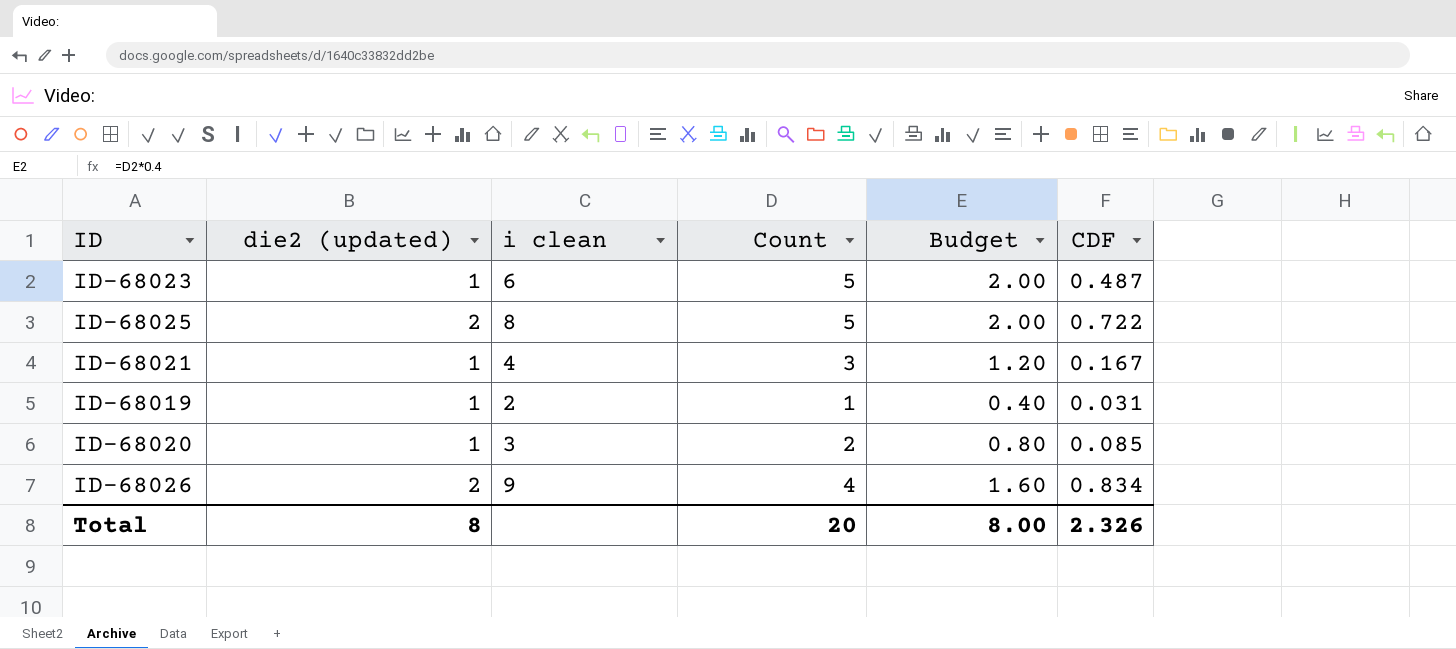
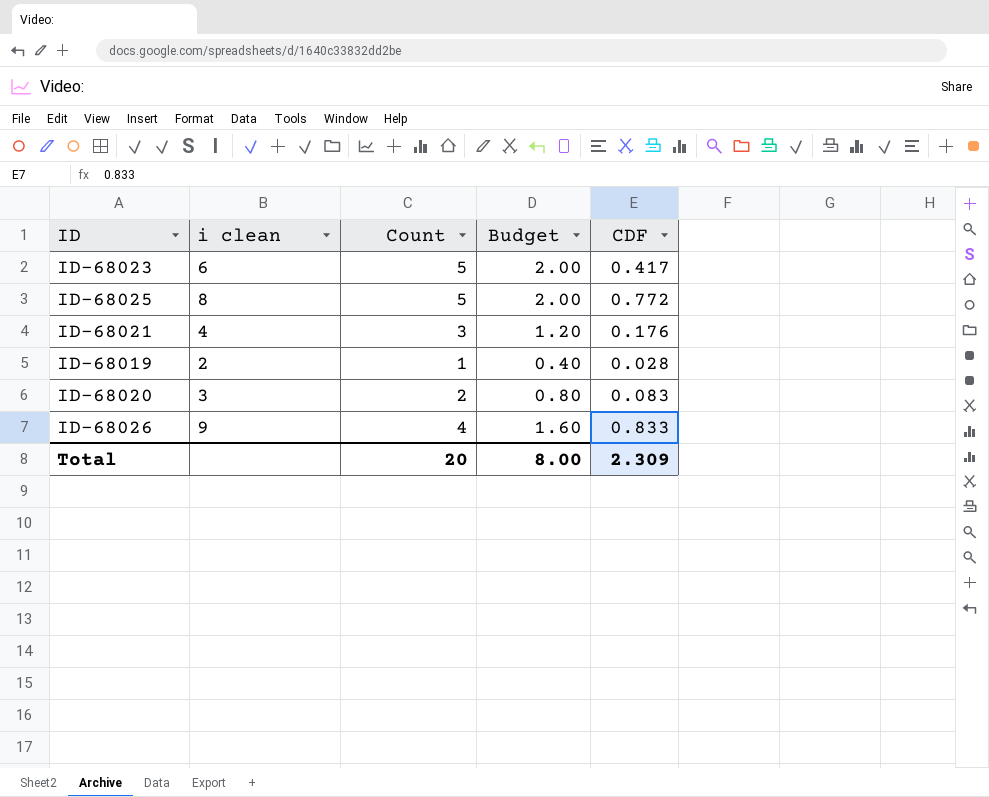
column die2 (updated) | position: 2 -> none
ID-68023 | CDF: 0.487 -> 0.417
ID-68025 | CDF: 0.722 -> 0.772
ID-68021 | CDF: 0.167 -> 0.176
ID-68019 | CDF: 0.031 -> 0.028
ID-68020 | CDF: 0.085 -> 0.083
ID-68026 | CDF: 0.834 -> 0.833
Total | CDF: 2.326 -> 2.309

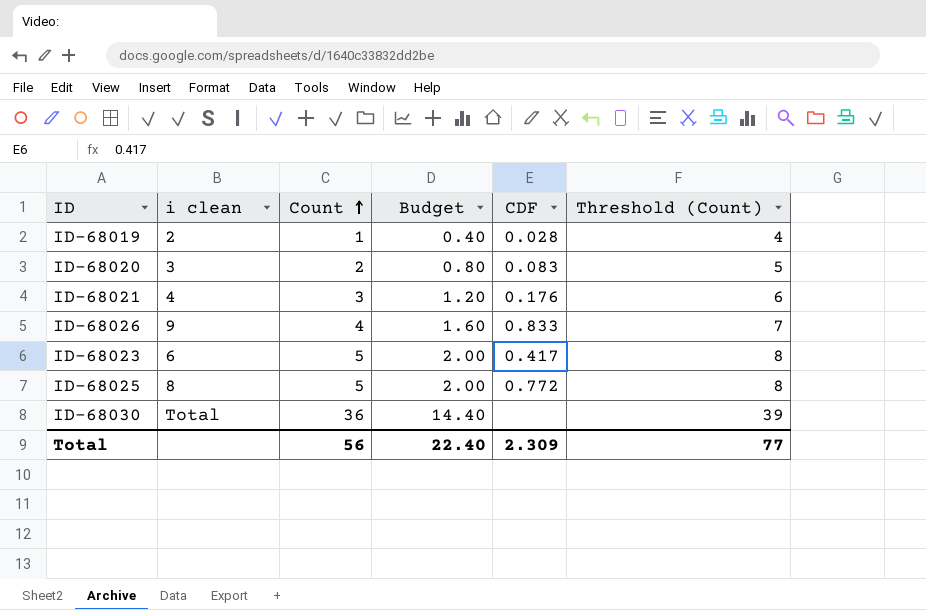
row order: none -> Count ascending
column Threshold (Count) | formula: none -> [Count] + 3
row ID-68030: none -> Total | 36 | 14.40 | none | 39
Total | Count: 20 -> 56
Total | Budget: 8.00 -> 22.40

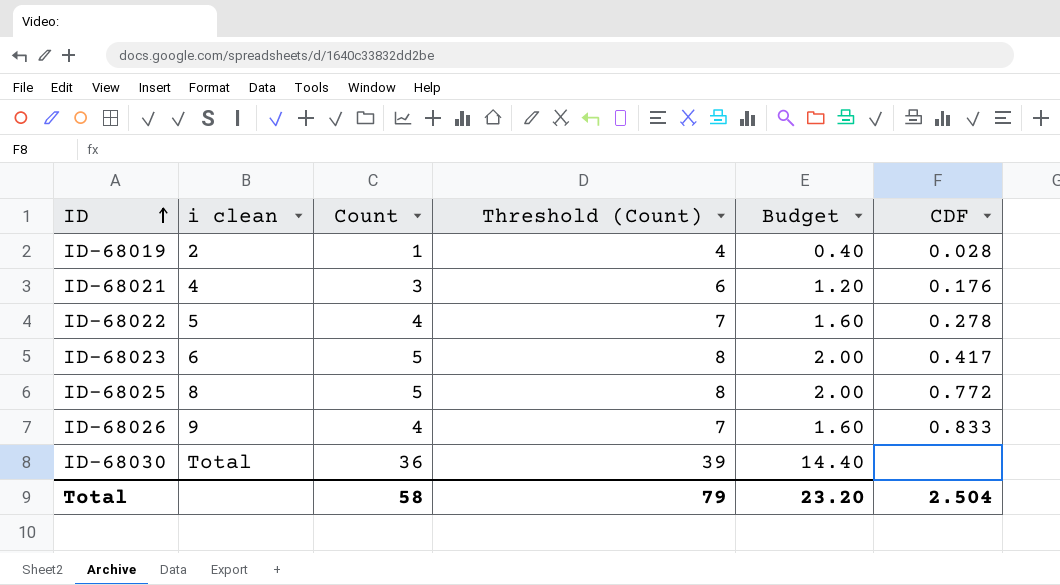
row order: Count ascending -> ID ascending
column Threshold (Count) | position: 6 -> 4
row ID-68020: 3 | 2 | 0.80 | 0.083 | 5 -> none
row ID-68022: none -> 5 | 4 | 7 | 1.60 | 0.278
Total | Count: 56 -> 58
Total | Threshold (Count): 77 -> 79
Total | Budget: 22.40 -> 23.20
Total | CDF: 2.309 -> 2.504

